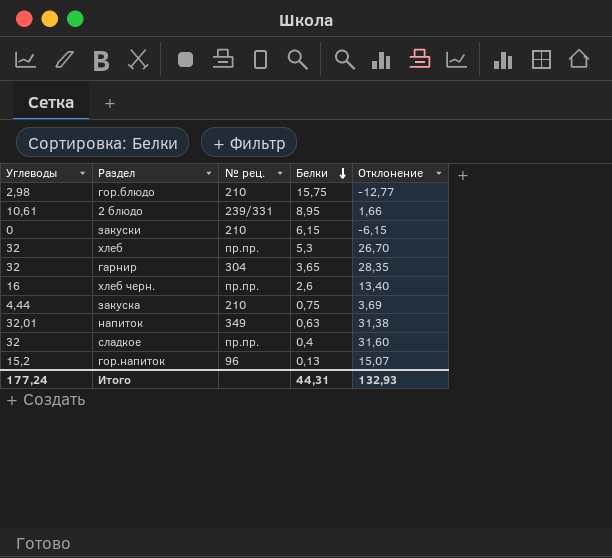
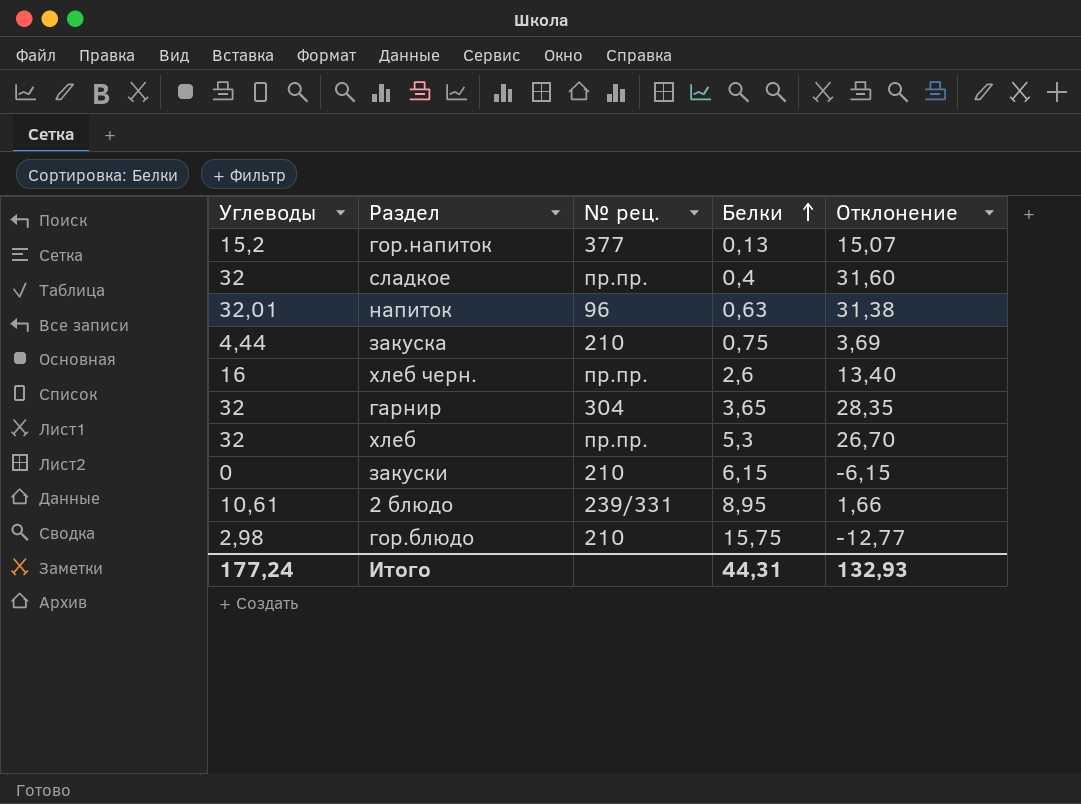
row order: Белки descending -> Белки ascending
гор.напиток | № рец.: 96 -> 377
напиток | № рец.: 349 -> 96

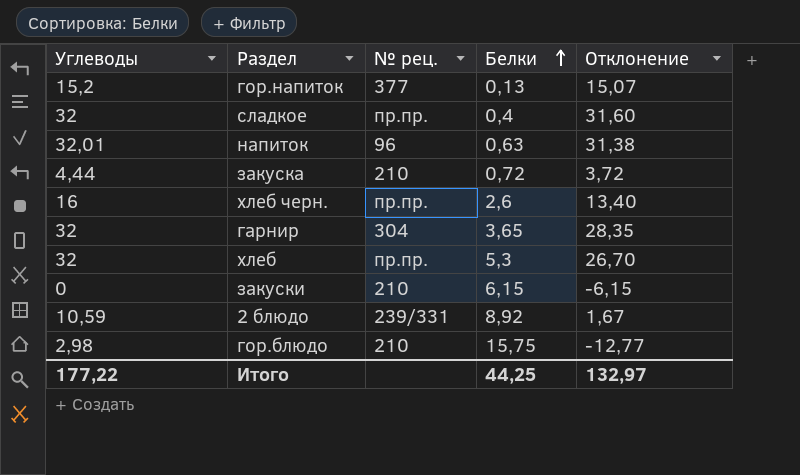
закуска | Белки: 0,75 -> 0,72
закуска | Отклонение: 3,69 -> 3,72
2 блюдо | Углеводы: 10,61 -> 10,59
2 блюдо | Белки: 8,95 -> 8,92
2 блюдо | Отклонение: 1,66 -> 1,67
Итого | Углеводы: 177,24 -> 177,22
Итого | Белки: 44,31 -> 44,25
Итого | Отклонение: 132,93 -> 132,97

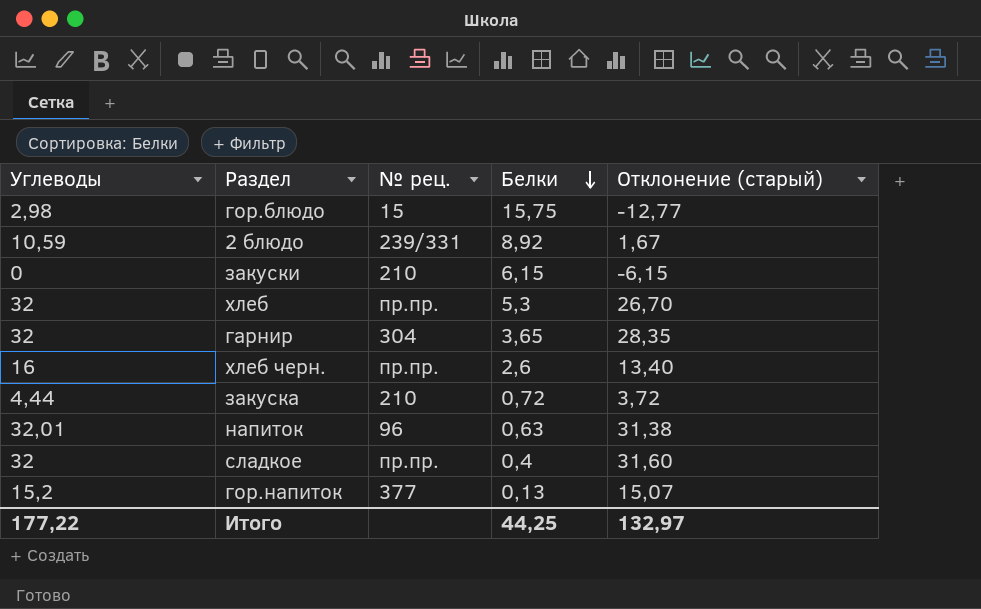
row order: Белки ascending -> Белки descending
column name: Отклонение -> Отклонение (старый)
гор.блюдо | № рец.: 210 -> 15

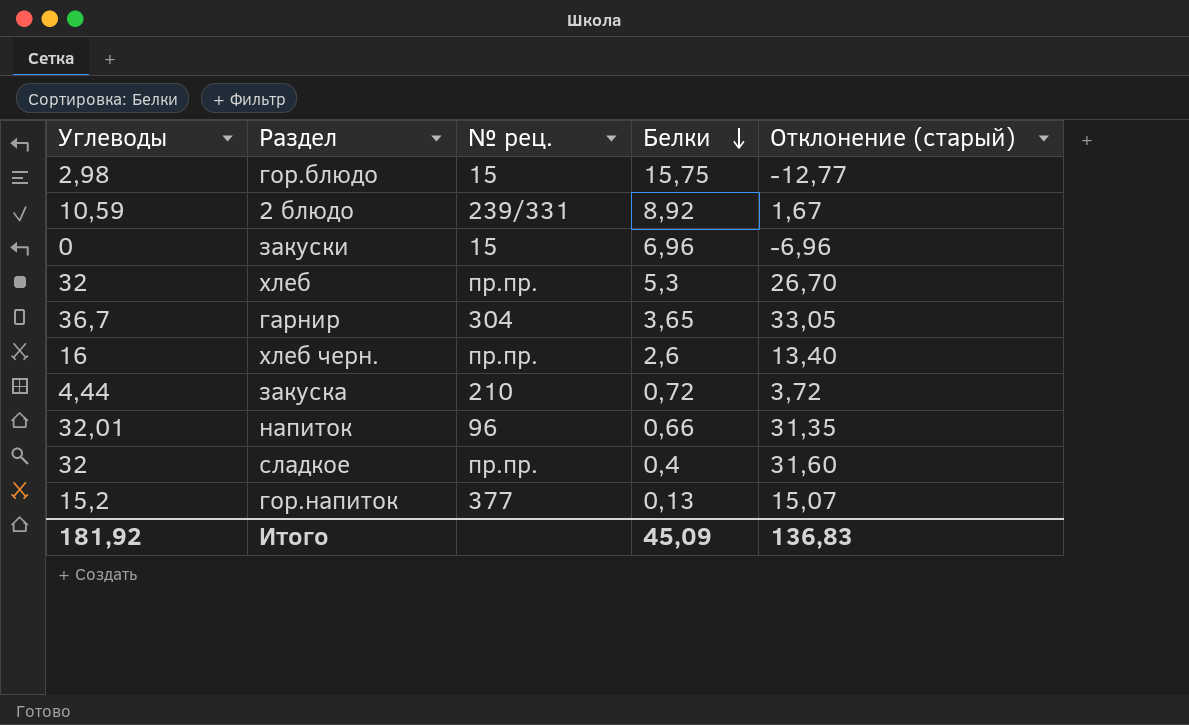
закуски | № рец.: 210 -> 15
закуски | Белки: 6,15 -> 6,96
закуски | Отклонение (старый): -6,15 -> -6,96
гарнир | Углеводы: 32 -> 36,7
гарнир | Отклонение (старый): 28,35 -> 33,05
напиток | Белки: 0,63 -> 0,66
напиток | Отклонение (старый): 31,38 -> 31,35
Итого | Углеводы: 177,22 -> 181,92
Итого | Белки: 44,25 -> 45,09
Итого | Отклонение (старый): 132,97 -> 136,83

